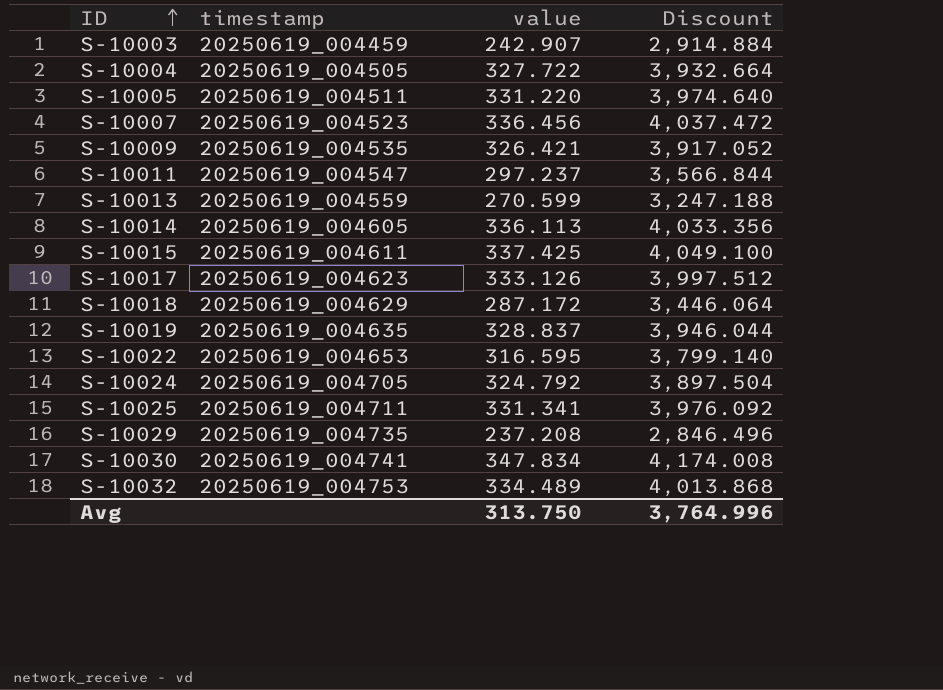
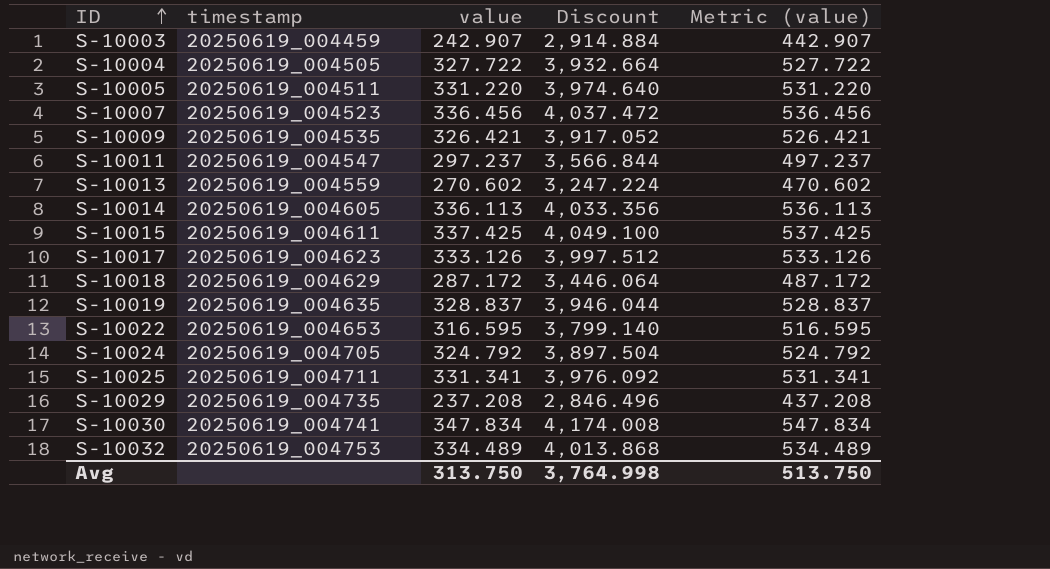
column Metric (value) | formula: none -> [value] + 200
S-10013 | value: 270.599 -> 270.602
S-10013 | Discount: 3,247.188 -> 3,247.224
Avg | Discount: 3,764.996 -> 3,764.998

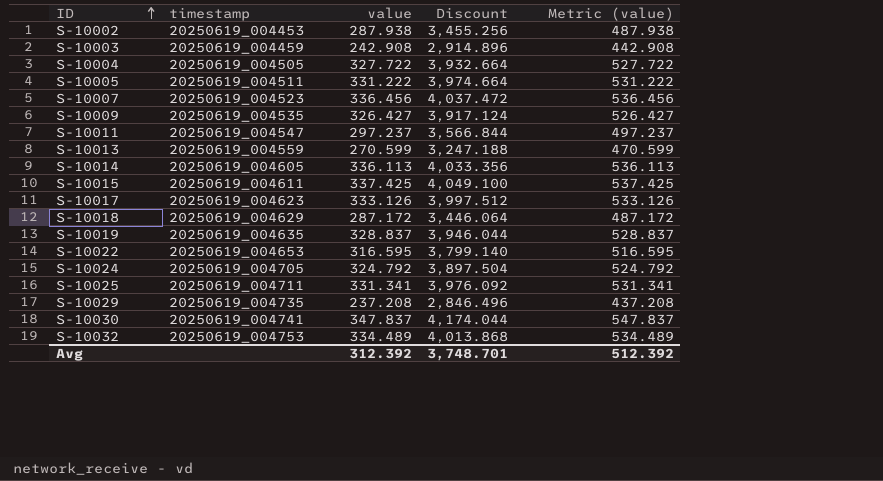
row S-10002: none -> 20250619_004453 | 287.938 | 3,455.256 | 487.938
S-10003 | value: 242.907 -> 242.908
S-10003 | Discount: 2,914.884 -> 2,914.896
S-10003 | Metric (value): 442.907 -> 442.908
S-10005 | value: 331.220 -> 331.222
S-10005 | Discount: 3,974.640 -> 3,974.664
S-10005 | Metric (value): 531.220 -> 531.222
S-10009 | value: 326.421 -> 326.427
S-10009 | Discount: 3,917.052 -> 3,917.124
S-10009 | Metric (value): 526.421 -> 526.427
S-10013 | value: 270.602 -> 270.599
S-10013 | Discount: 3,247.224 -> 3,247.188
S-10013 | Metric (value): 470.602 -> 470.599
S-10030 | value: 347.834 -> 347.837
S-10030 | Discount: 4,174.008 -> 4,174.044
S-10030 | Metric (value): 547.834 -> 547.837
Avg | value: 313.750 -> 312.392
Avg | Discount: 3,764.998 -> 3,748.701
Avg | Metric (value): 513.750 -> 512.392

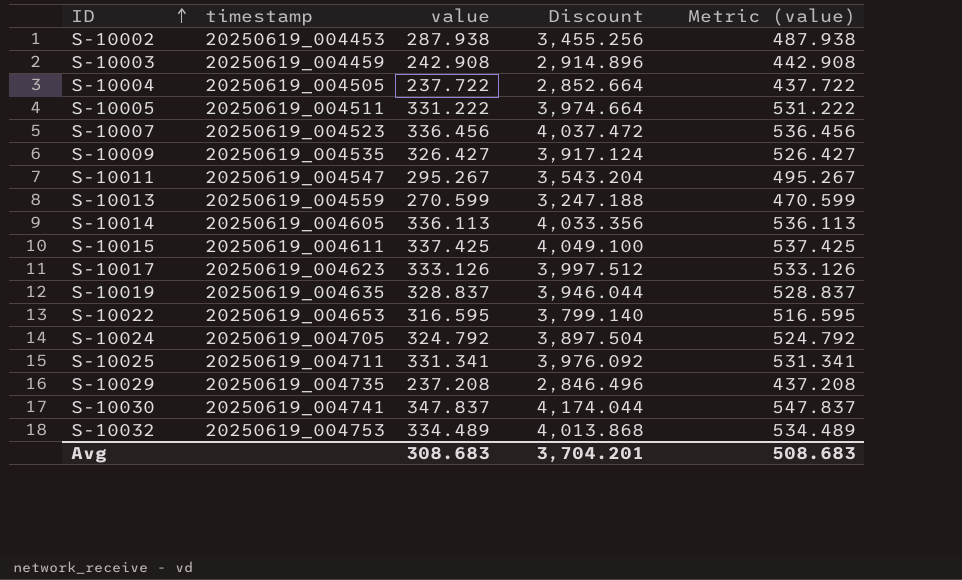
row S-10018: 20250619_004629 | 287.172 | 3,446.064 | 487.172 -> none
S-10004 | value: 327.722 -> 237.722
S-10004 | Discount: 3,932.664 -> 2,852.664
S-10004 | Metric (value): 527.722 -> 437.722
S-10011 | value: 297.237 -> 295.267
S-10011 | Discount: 3,566.844 -> 3,543.204
S-10011 | Metric (value): 497.237 -> 495.267
Avg | value: 312.392 -> 308.683
Avg | Discount: 3,748.701 -> 3,704.201
Avg | Metric (value): 512.392 -> 508.683

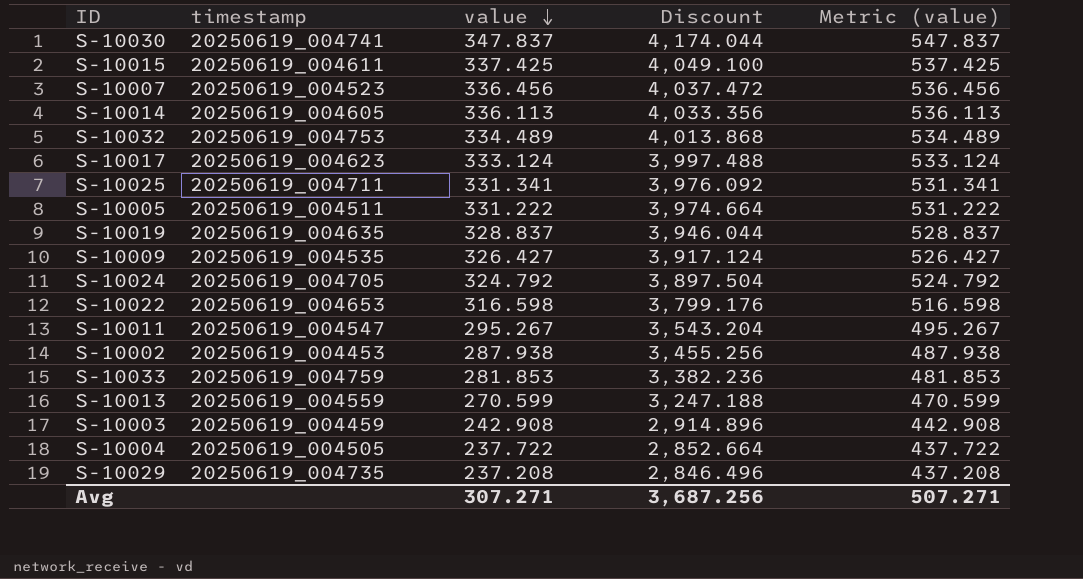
row order: ID ascending -> value descending
S-10017 | value: 333.126 -> 333.124
S-10017 | Discount: 3,997.512 -> 3,997.488
S-10017 | Metric (value): 533.126 -> 533.124
S-10022 | value: 316.595 -> 316.598
S-10022 | Discount: 3,799.140 -> 3,799.176
S-10022 | Metric (value): 516.595 -> 516.598
row S-10033: none -> 20250619_004759 | 281.853 | 3,382.236 | 481.853
Avg | value: 308.683 -> 307.271
Avg | Discount: 3,704.201 -> 3,687.256
Avg | Metric (value): 508.683 -> 507.271

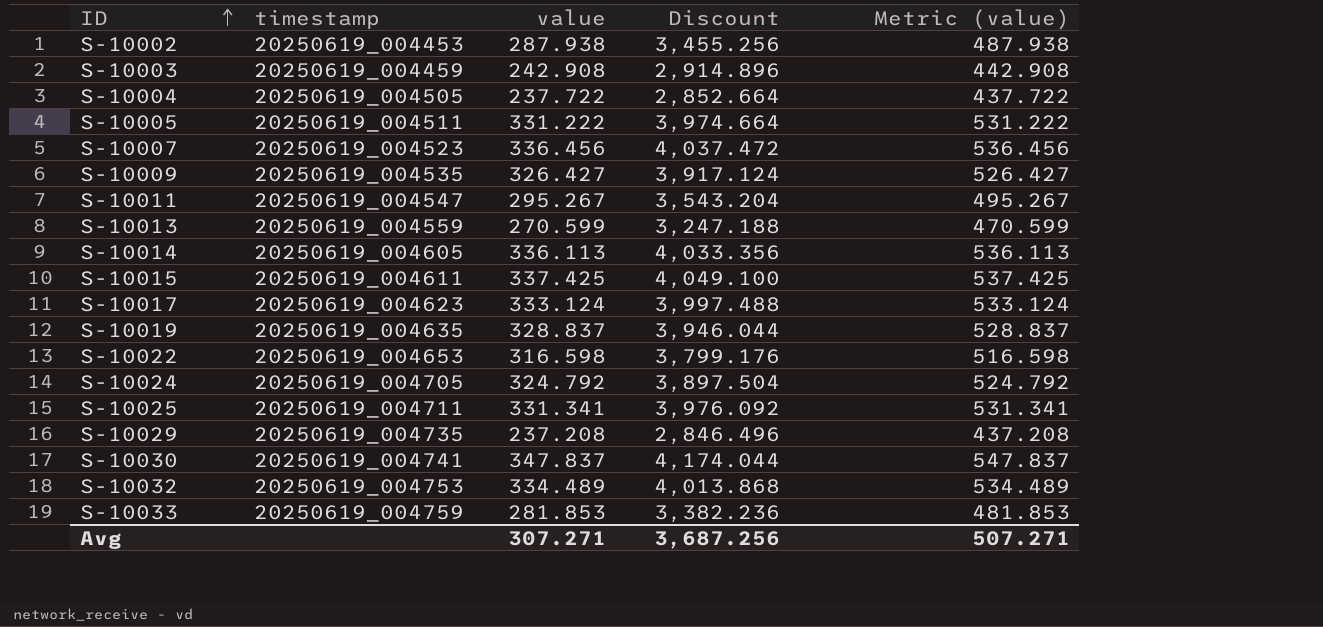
row order: value descending -> ID ascending

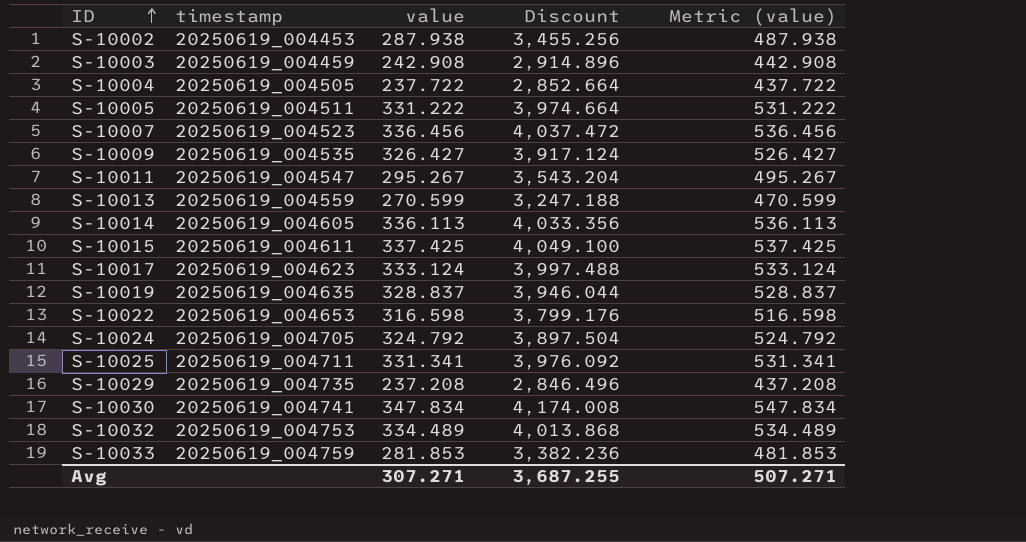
S-10030 | value: 347.837 -> 347.834
S-10030 | Discount: 4,174.044 -> 4,174.008
S-10030 | Metric (value): 547.837 -> 547.834
Avg | Discount: 3,687.256 -> 3,687.255

